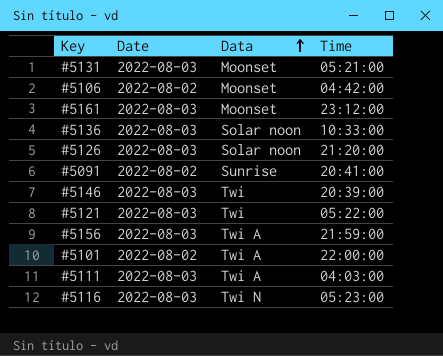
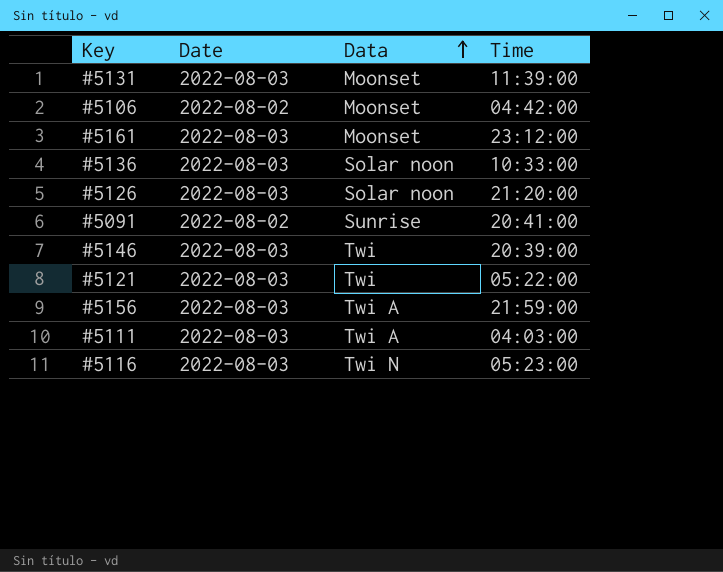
row #5101: 2022-08-02 | Twi A | 22:00:00 -> none
#5131 | Time: 05:21:00 -> 11:39:00

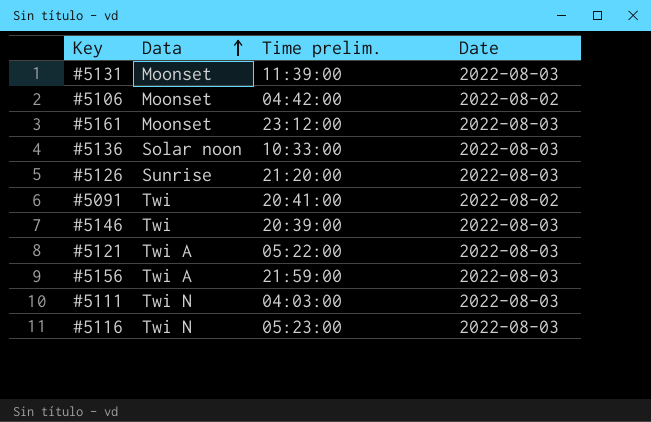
column name: Time -> Time prelim.
column Date | position: 2 -> 4
#5126 | Data: Solar noon -> Sunrise
#5091 | Data: Sunrise -> Twi
#5121 | Data: Twi -> Twi A
#5111 | Data: Twi A -> Twi N

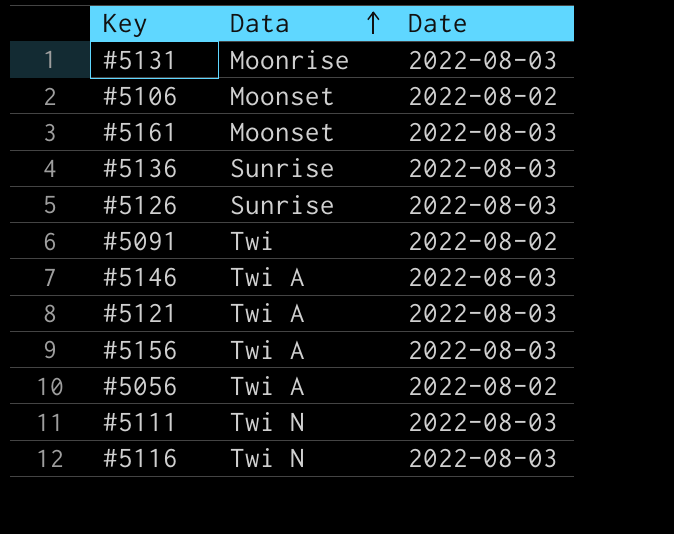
column Time prelim. | position: 3 -> none
#5131 | Data: Moonset -> Moonrise
#5136 | Data: Solar noon -> Sunrise
#5146 | Data: Twi -> Twi A
row #5056: none -> Twi A | 2022-08-02

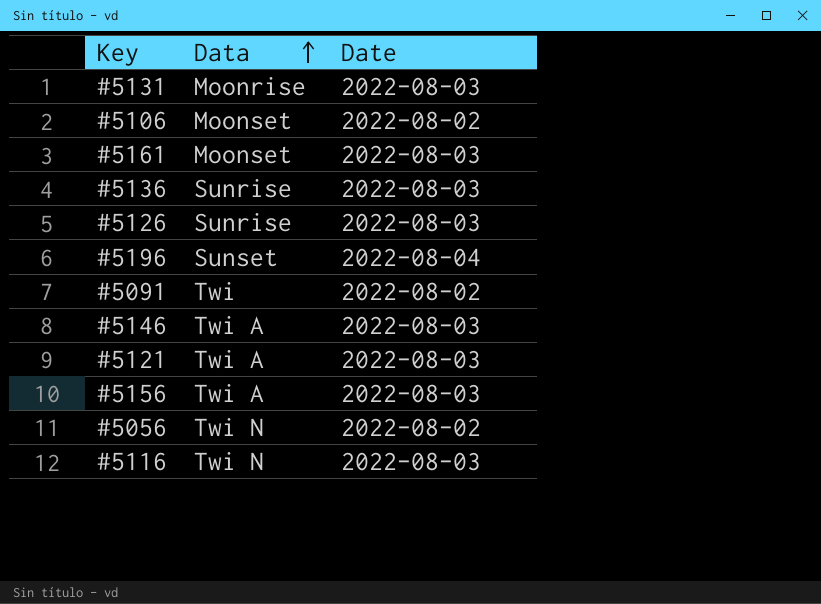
row #5111: Twi N | 2022-08-03 -> none
row #5196: none -> Sunset | 2022-08-04
#5056 | Data: Twi A -> Twi N

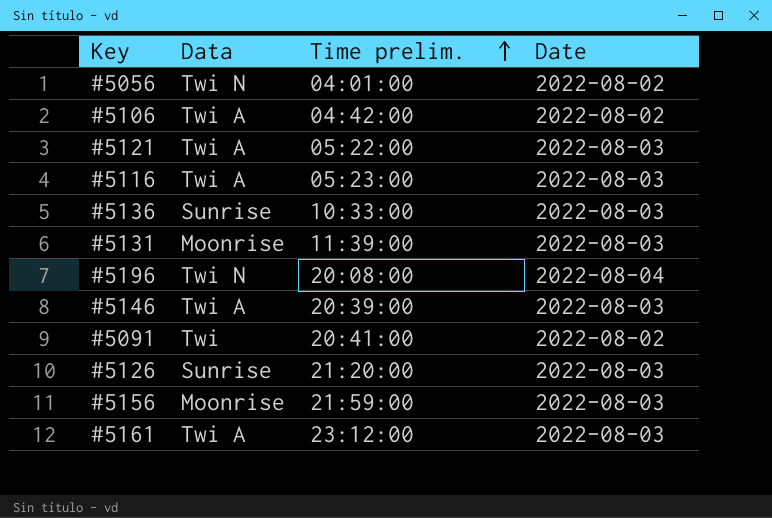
row order: Data ascending -> Time prelim. ascending
column Time prelim. | position: none -> 3
#5106 | Data: Moonset -> Twi A
#5116 | Data: Twi N -> Twi A
#5196 | Data: Sunset -> Twi N
#5156 | Data: Twi A -> Moonrise
#5161 | Data: Moonset -> Twi A

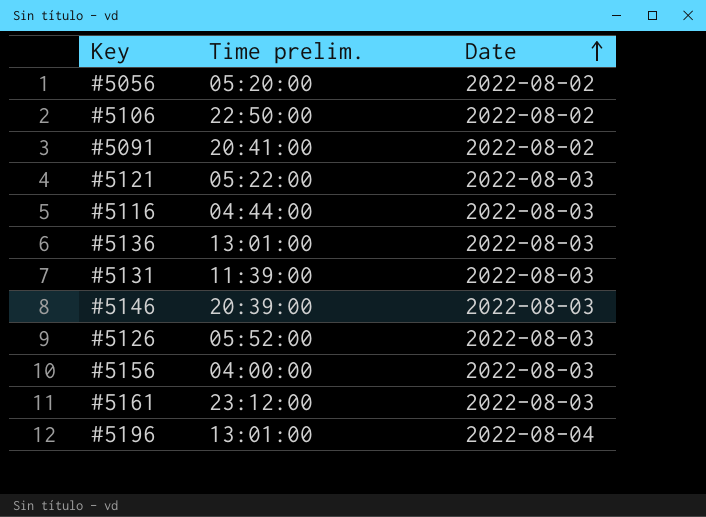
row order: Time prelim. ascending -> Date ascending
column Data | position: 2 -> none
#5056 | Time prelim.: 04:01:00 -> 05:20:00
#5106 | Time prelim.: 04:42:00 -> 22:50:00
#5116 | Time prelim.: 05:23:00 -> 04:44:00
#5136 | Time prelim.: 10:33:00 -> 13:01:00
#5126 | Time prelim.: 21:20:00 -> 05:52:00
#5156 | Time prelim.: 21:59:00 -> 04:00:00
#5196 | Time prelim.: 20:08:00 -> 13:01:00

